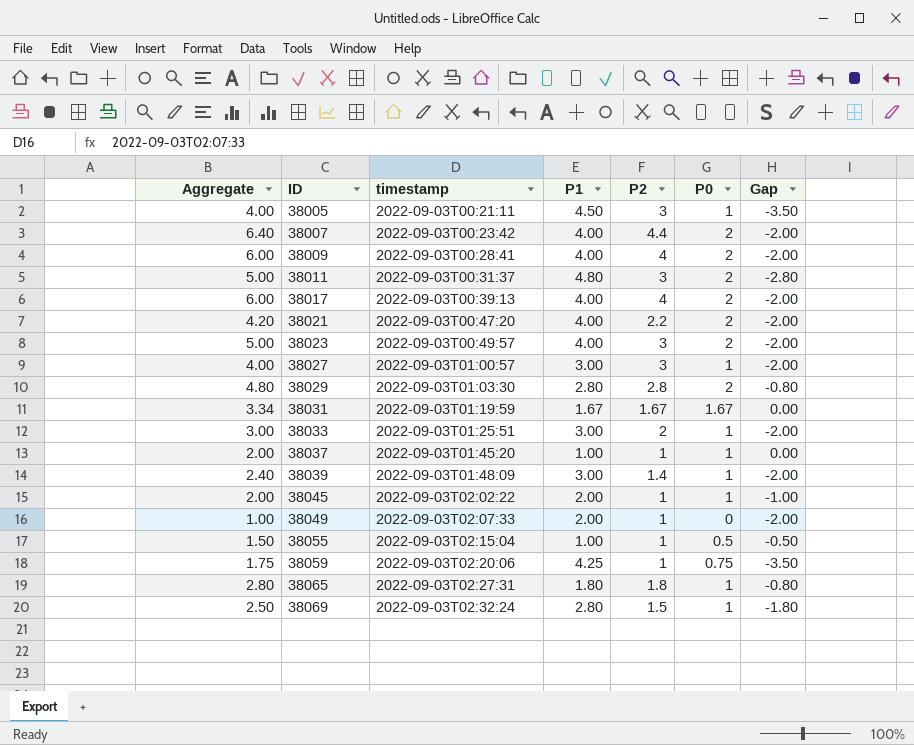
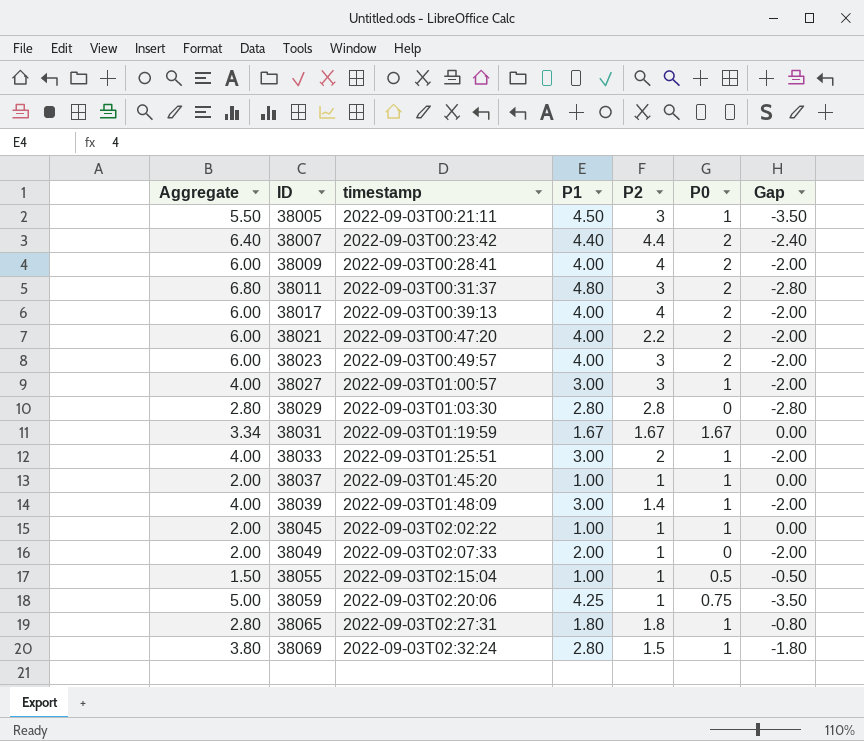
column Aggregate | formula: [P2] + [P0] -> [P1] + [P0]
38007 | P1: 4.00 -> 4.40
38007 | Gap: -2.00 -> -2.40
38029 | P0: 2 -> 0
38029 | Gap: -0.80 -> -2.80
38045 | P1: 2.00 -> 1.00
38045 | Gap: -1.00 -> 0.00

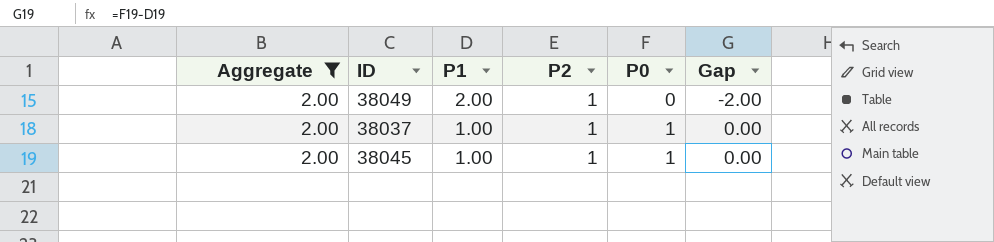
filter: none -> Aggregate = 2.00
row order: ID ascending -> P1 descending
column timestamp | position: 3 -> none

